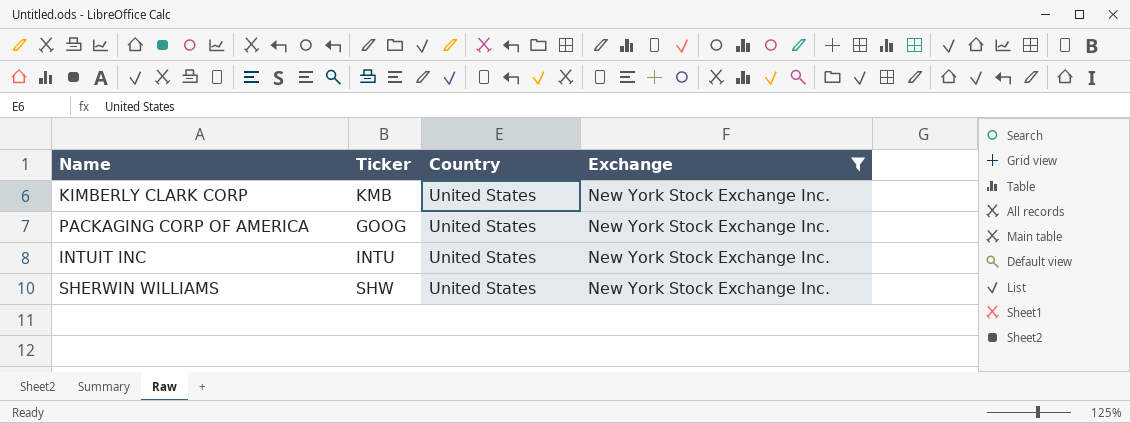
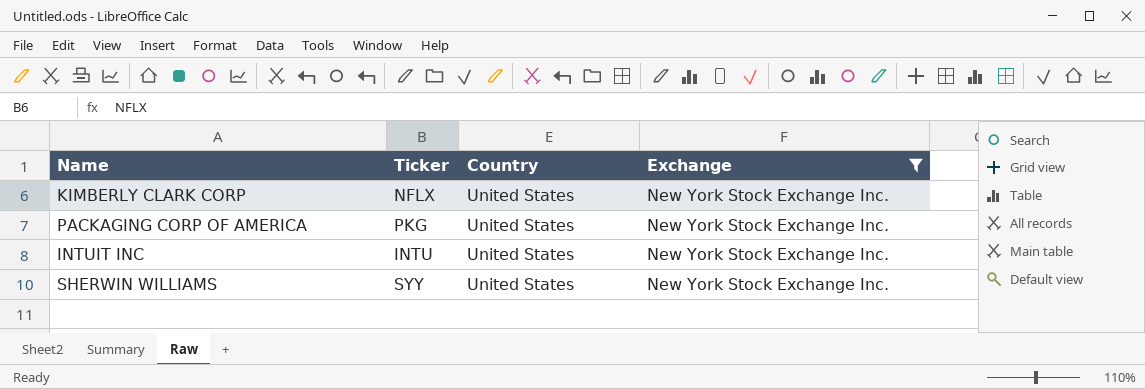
KIMBERLY CLARK CORP | Ticker: KMB -> NFLX
PACKAGING CORP OF AMERICA | Ticker: GOOG -> PKG
SHERWIN WILLIAMS | Ticker: SHW -> SYY

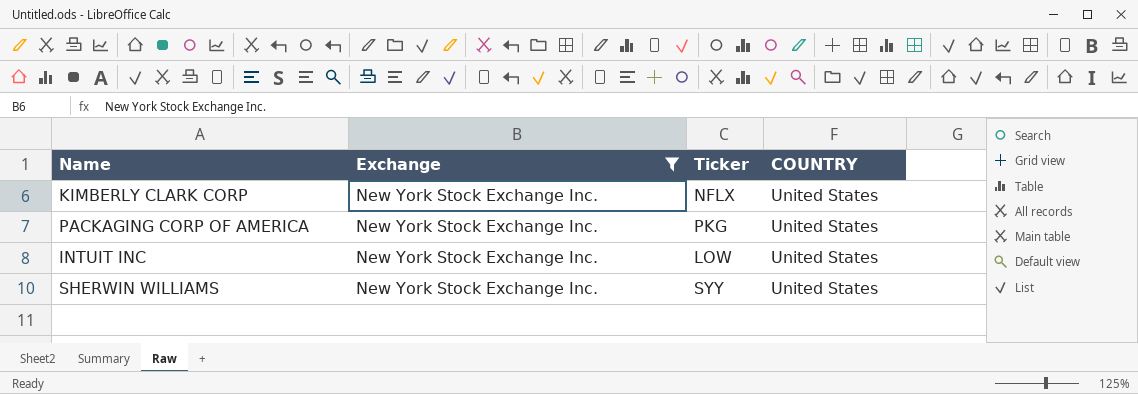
column Exchange | position: 4 -> 2
column name: Country -> COUNTRY
INTUIT INC | Ticker: INTU -> LOW

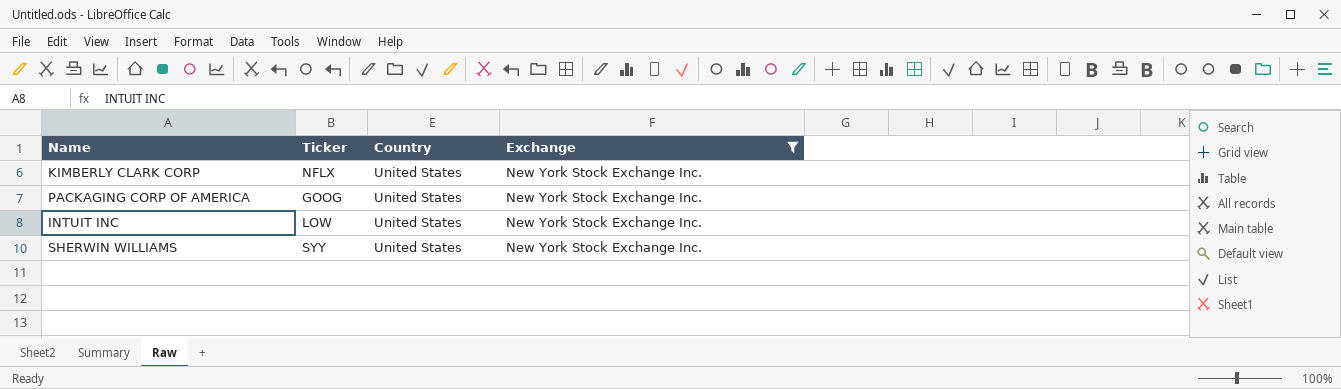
column name: COUNTRY -> Country
column Exchange | position: 2 -> 4
PACKAGING CORP OF AMERICA | Ticker: PKG -> GOOG

